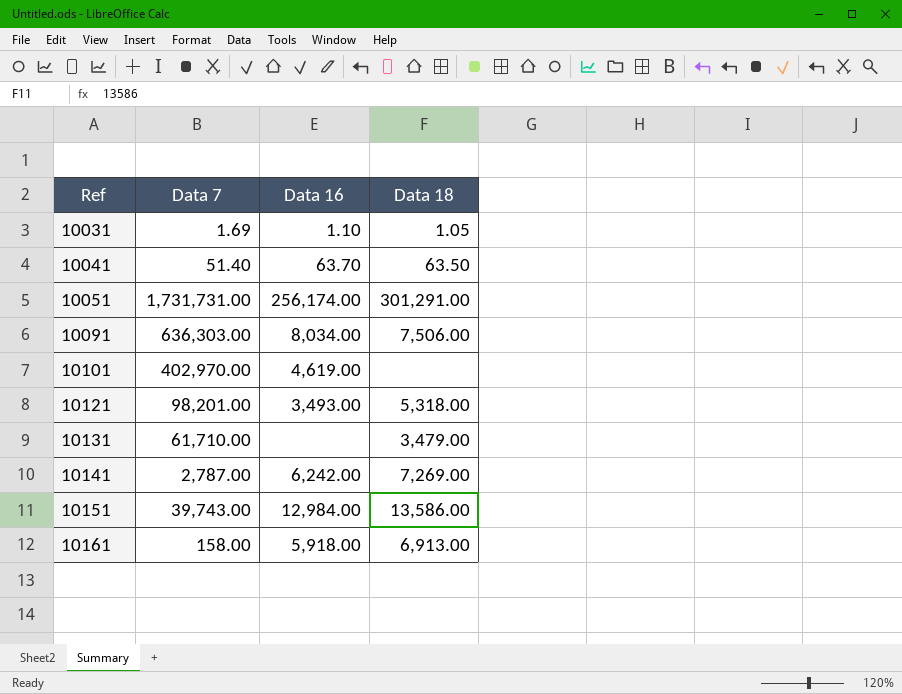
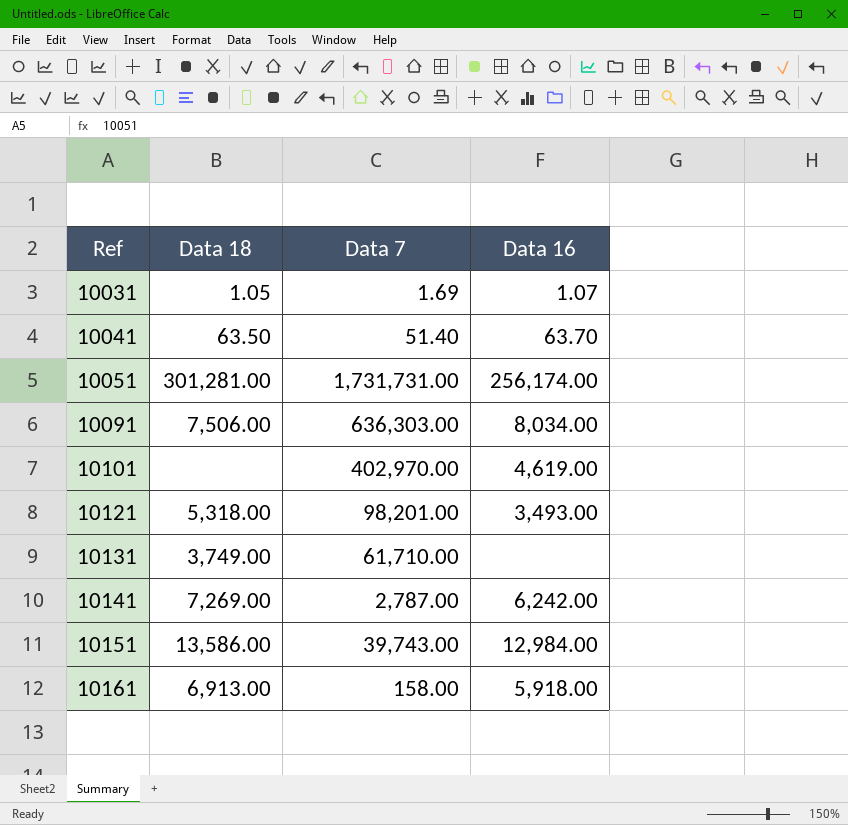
column Data 18 | position: 4 -> 2
10031 | Data 16: 1.10 -> 1.07
10051 | Data 18: 301,291.00 -> 301,281.00
10131 | Data 18: 3,479.00 -> 3,749.00

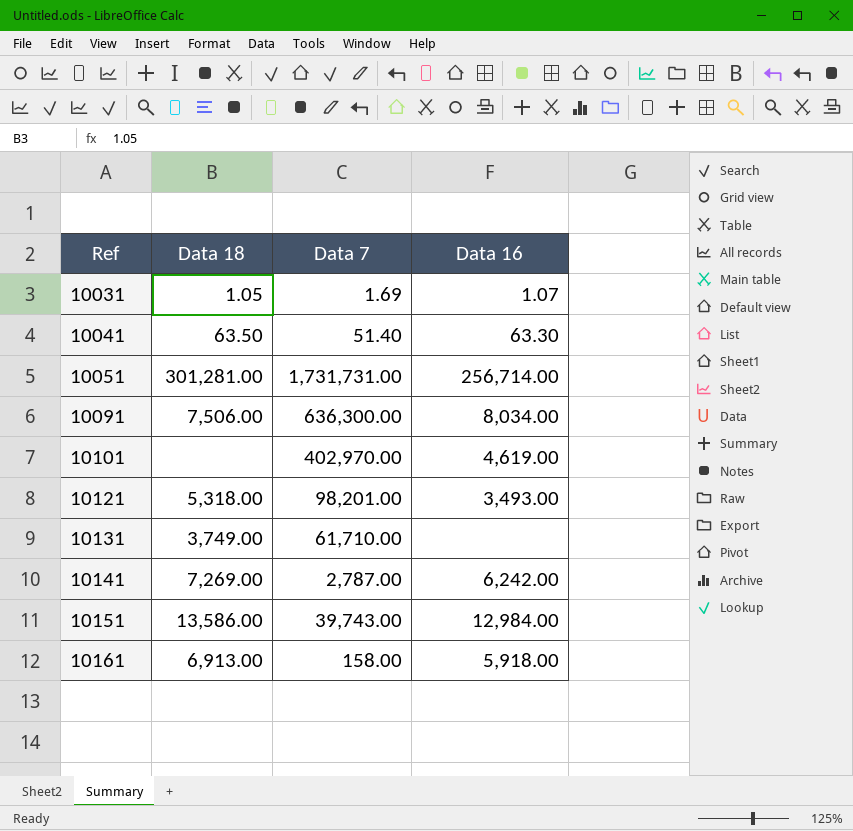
10041 | Data 16: 63.70 -> 63.30
10051 | Data 16: 256,174.00 -> 256,714.00
10091 | Data 7: 636,303.00 -> 636,300.00

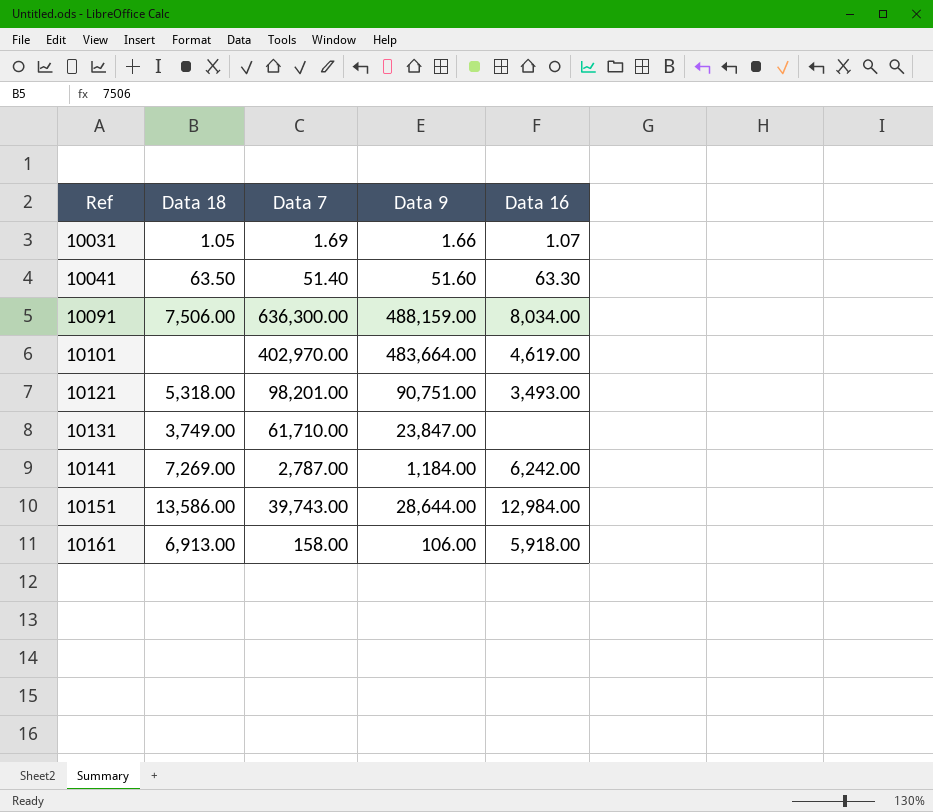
column Data 9 | position: none -> 4
row 10051: 301,281.00 | 1,731,731.00 | 256,714.00 -> none

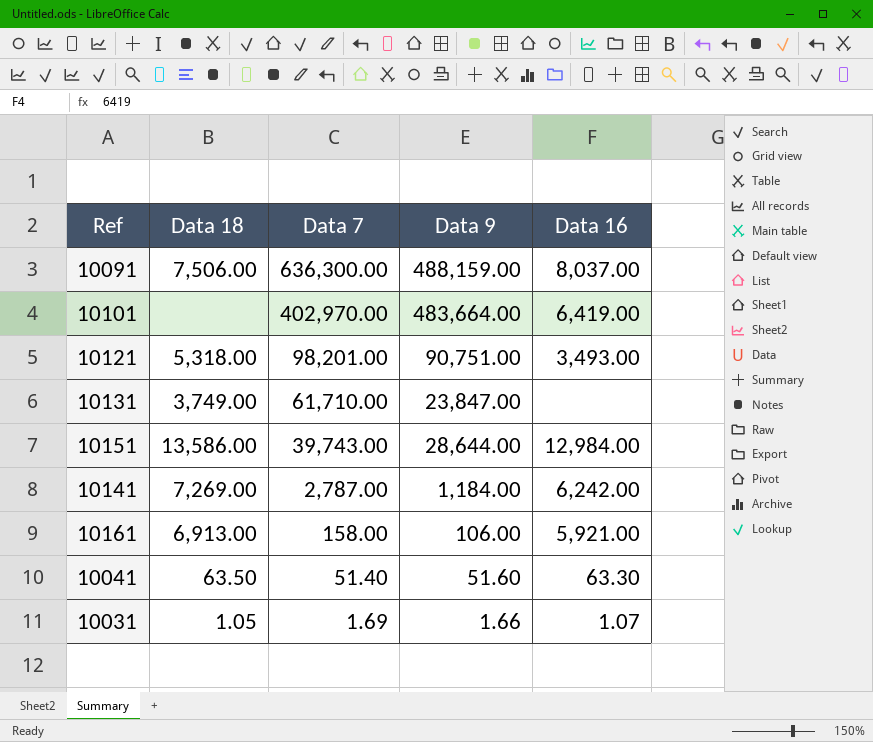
row order: Ref ascending -> Data 7 descending
10091 | Data 16: 8,034.00 -> 8,037.00
10101 | Data 16: 4,619.00 -> 6,419.00
10161 | Data 16: 5,918.00 -> 5,921.00

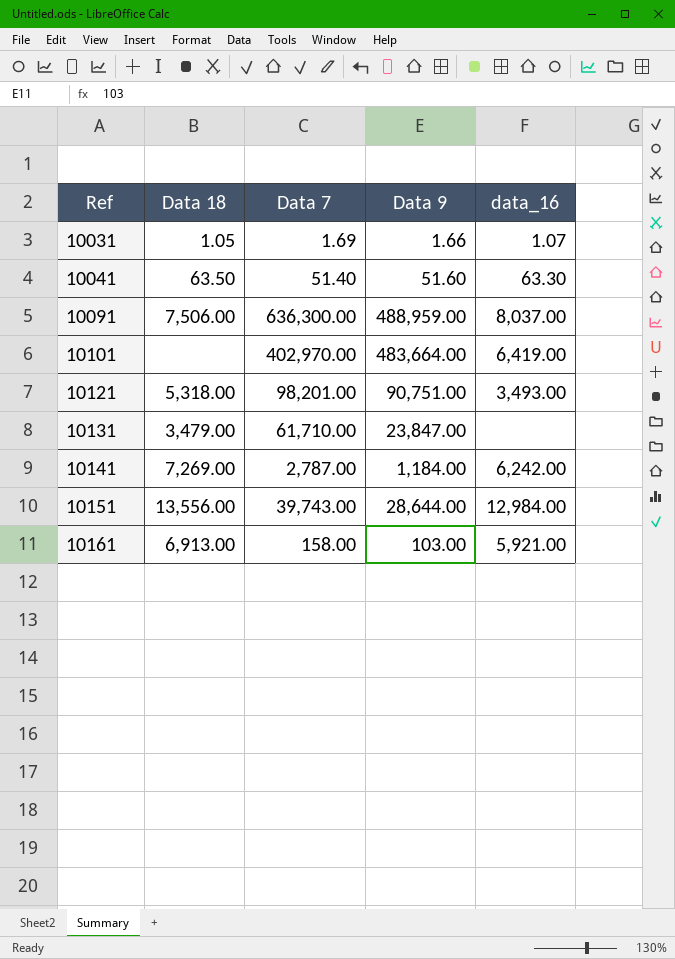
row order: Data 7 descending -> Ref ascending
column name: Data 16 -> data_16
10091 | Data 9: 488,159.00 -> 488,959.00
10131 | Data 18: 3,749.00 -> 3,479.00
10151 | Data 18: 13,586.00 -> 13,556.00
10161 | Data 9: 106.00 -> 103.00

